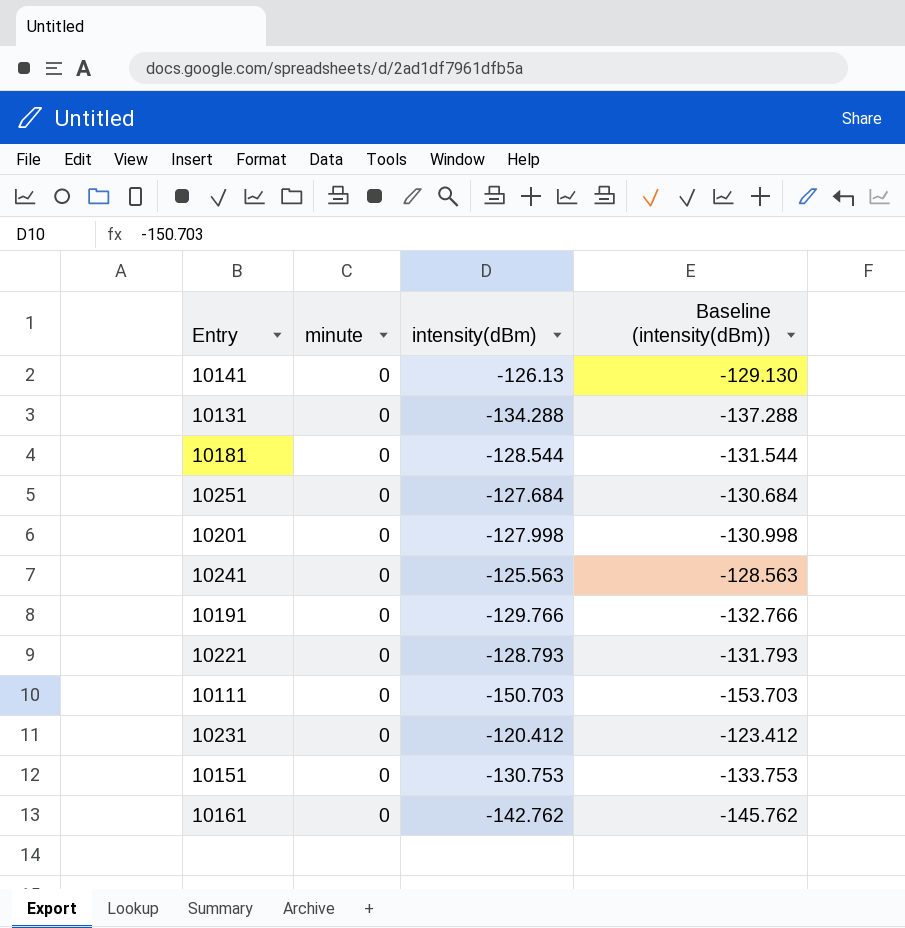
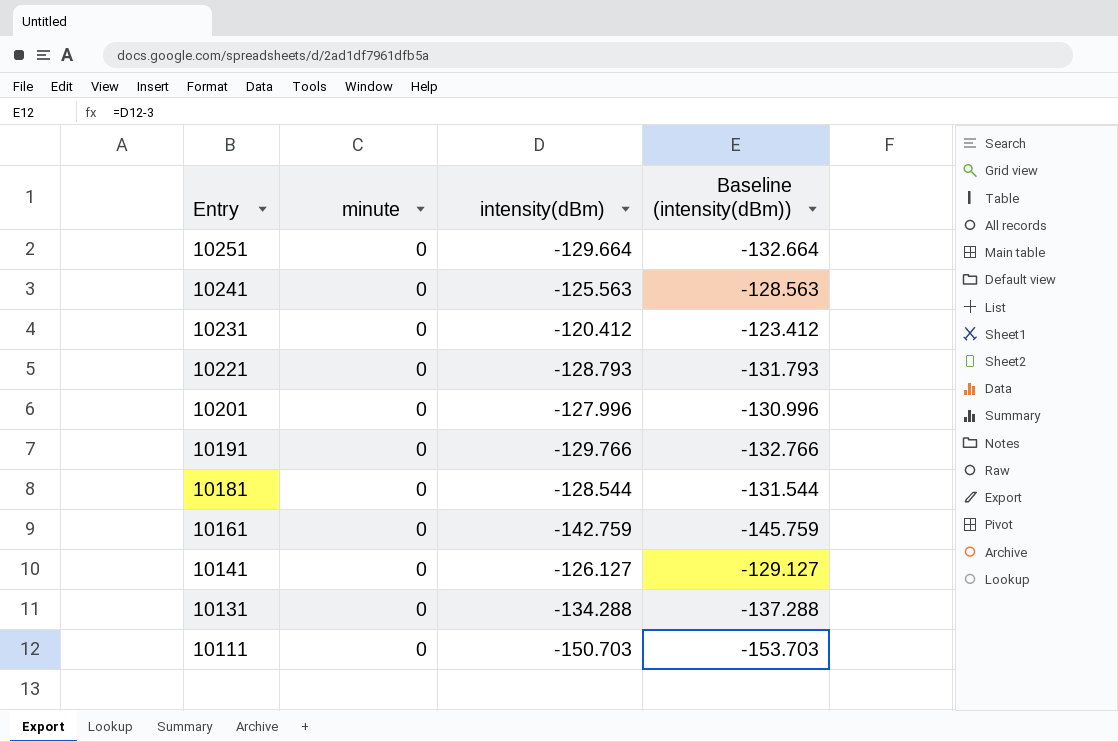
row order: none -> Entry descending
row 10151: 0 | -130.753 | -133.753 -> none
10251 | intensity(dBm): -127.684 -> -129.664
10251 | Baseline (intensity(dBm)): -130.684 -> -132.664
10201 | intensity(dBm): -127.998 -> -127.996
10201 | Baseline (intensity(dBm)): -130.998 -> -130.996
10161 | intensity(dBm): -142.762 -> -142.759
10161 | Baseline (intensity(dBm)): -145.762 -> -145.759
10141 | intensity(dBm): -126.13 -> -126.127
10141 | Baseline (intensity(dBm)): -129.130 -> -129.127

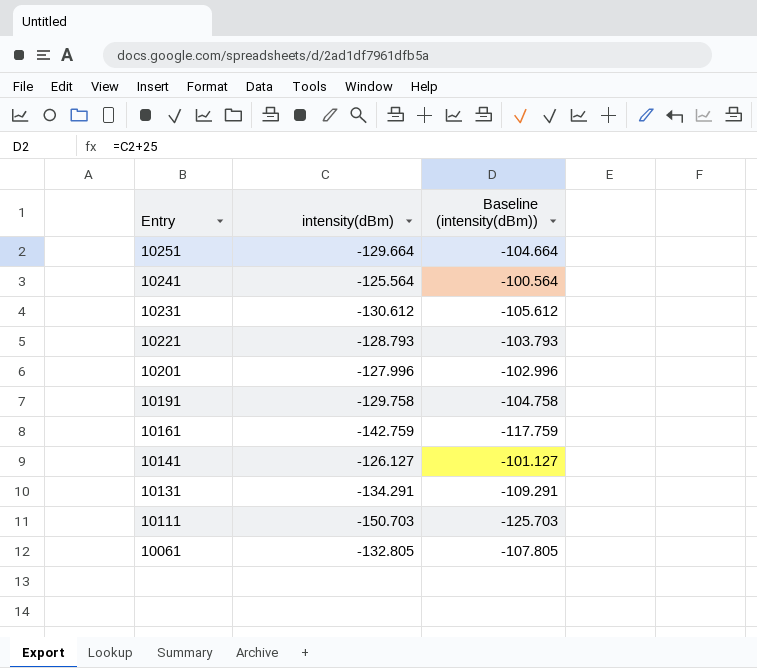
column minute | position: 2 -> none
column Baseline (intensity(dBm)) | formula: [intensity(dBm)] - 3 -> [intensity(dBm)] + 25
row 10181: 0 | -128.544 | -131.544 -> none
10241 | intensity(dBm): -125.563 -> -125.564
10231 | intensity(dBm): -120.412 -> -130.612
10191 | intensity(dBm): -129.766 -> -129.758
10131 | intensity(dBm): -134.288 -> -134.291
row 10061: none -> -132.805 | -107.805

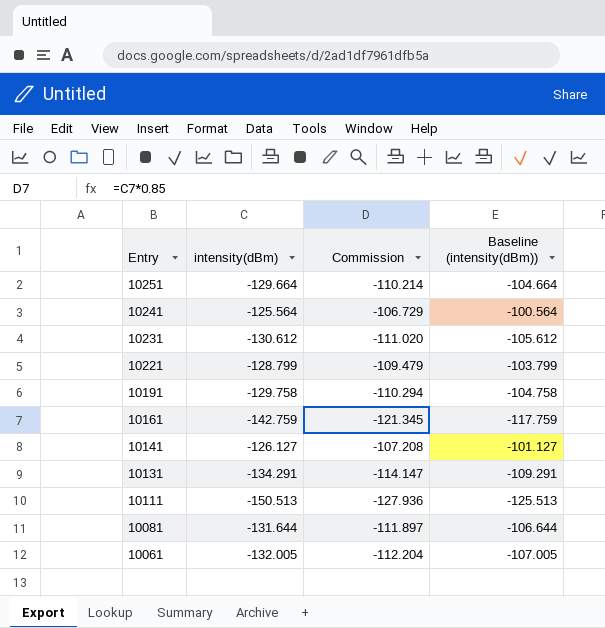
column Commission | formula: none -> [intensity(dBm)] * 0.85
row 10201: -127.996 | -102.996 -> none
10221 | intensity(dBm): -128.793 -> -128.799
10221 | Baseline (intensity(dBm)): -103.793 -> -103.799
10111 | intensity(dBm): -150.703 -> -150.513
10111 | Baseline (intensity(dBm)): -125.703 -> -125.513
row 10081: none -> -131.644 | -111.897 | -106.644
10061 | intensity(dBm): -132.805 -> -132.005
10061 | Baseline (intensity(dBm)): -107.805 -> -107.005

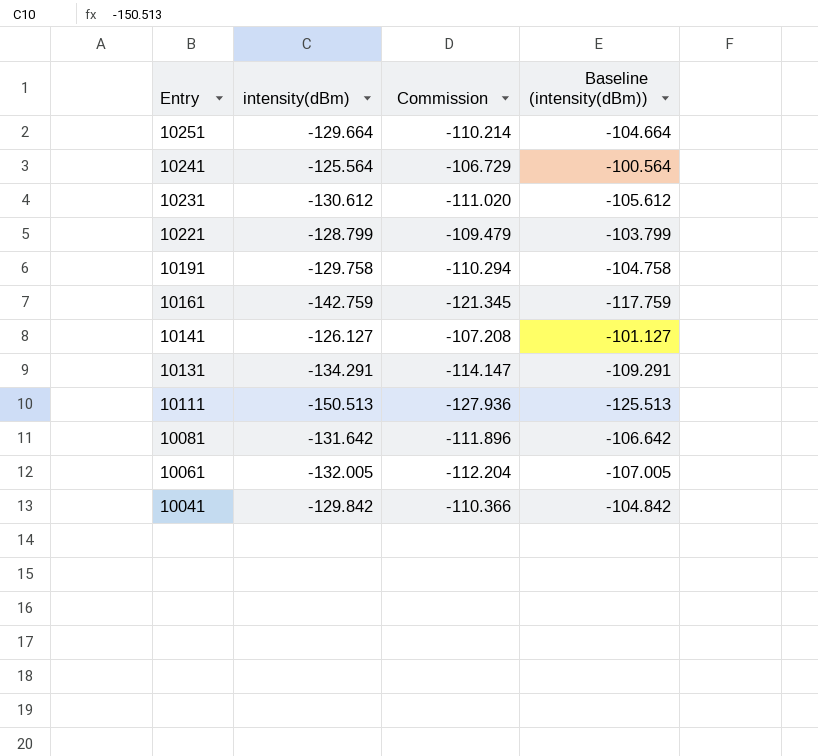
10081 | intensity(dBm): -131.644 -> -131.642
10081 | Commission: -111.897 -> -111.896
10081 | Baseline (intensity(dBm)): -106.644 -> -106.642
row 10041: none -> -129.842 | -110.366 | -104.842

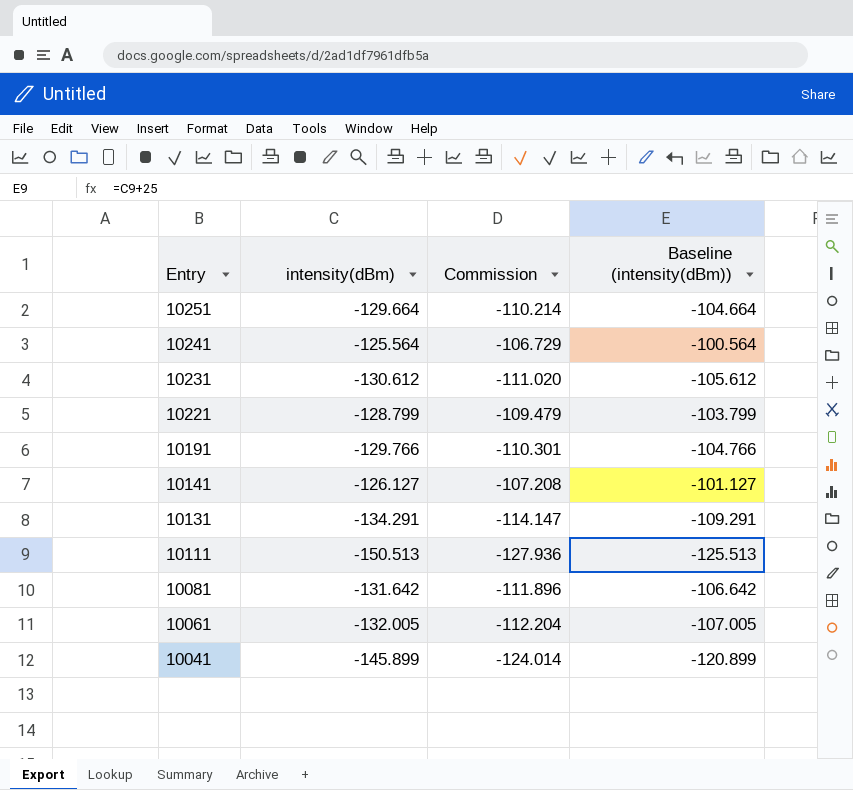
row 10161: -142.759 | -121.345 | -117.759 -> none
10191 | intensity(dBm): -129.758 -> -129.766
10191 | Commission: -110.294 -> -110.301
10191 | Baseline (intensity(dBm)): -104.758 -> -104.766
10041 | intensity(dBm): -129.842 -> -145.899
10041 | Commission: -110.366 -> -124.014
10041 | Baseline (intensity(dBm)): -104.842 -> -120.899

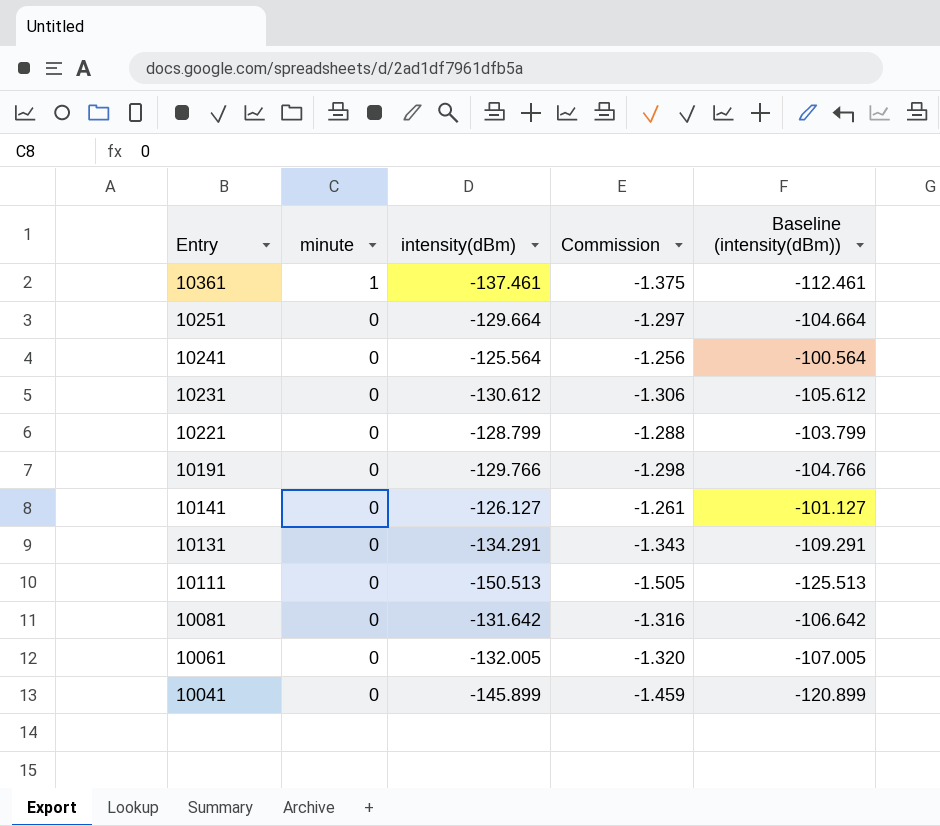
column minute | position: none -> 2
column Commission | formula: [intensity(dBm)] * 0.85 -> [intensity(dBm)] * 0.01
row 10361: none -> 1 | -137.461 | -1.375 | -112.461

